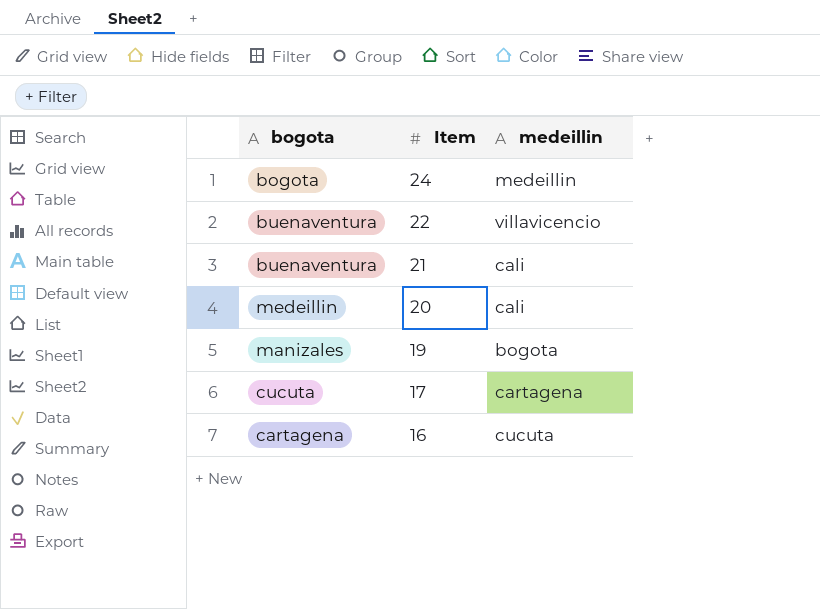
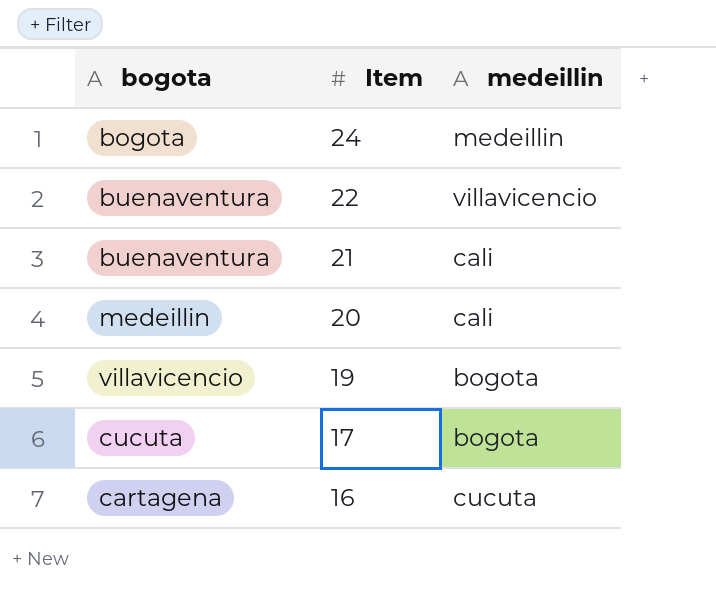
19 | bogota: manizales -> villavicencio
17 | medeillin: cartagena -> bogota

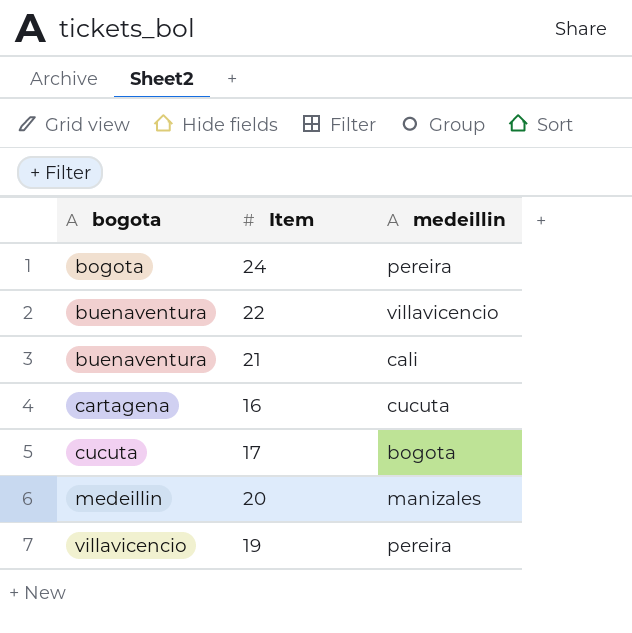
row order: Item descending -> bogota ascending
24 | medeillin: medeillin -> pereira
20 | medeillin: cali -> manizales
19 | medeillin: bogota -> pereira

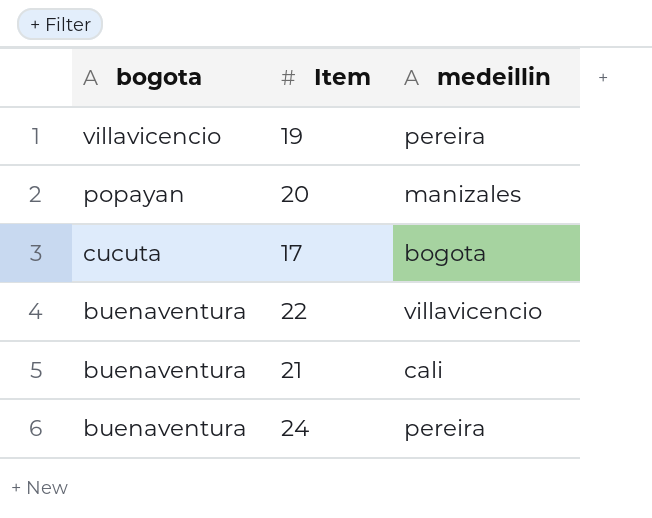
row order: bogota ascending -> bogota descending
row 16: cartagena | cucuta -> none
20 | bogota: medeillin -> popayan
24 | bogota: bogota -> buenaventura

